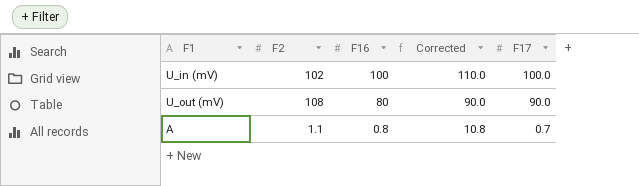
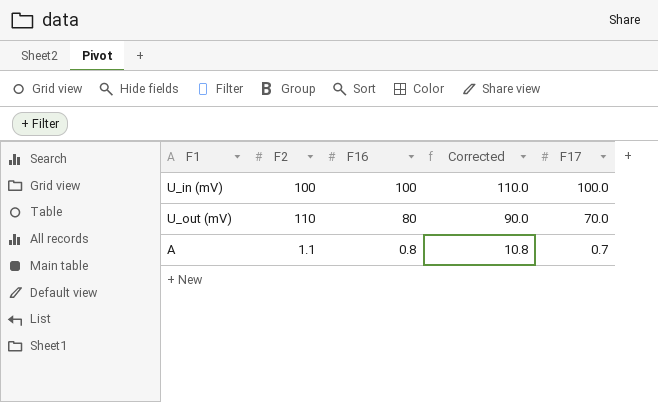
U_in (mV) | F2: 102 -> 100
U_out (mV) | F2: 108 -> 110
U_out (mV) | F17: 90.0 -> 70.0

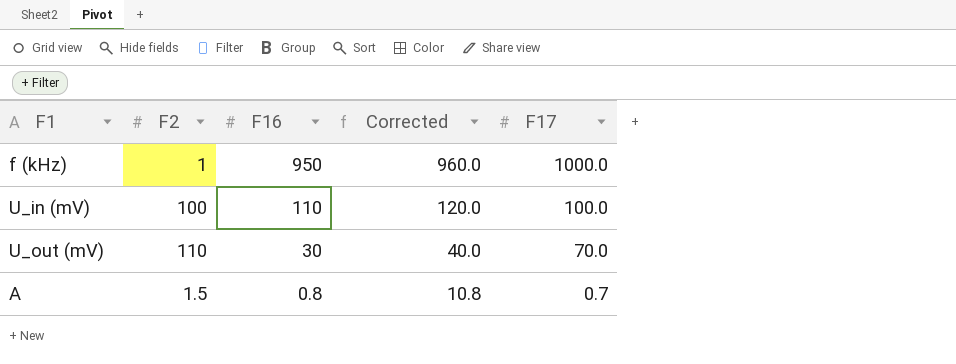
row f (kHz): none -> 1 | 950 | 960.0 | 1000.0
U_in (mV) | F16: 100 -> 110
U_in (mV) | Corrected: 110.0 -> 120.0
U_out (mV) | F16: 80 -> 30
U_out (mV) | Corrected: 90.0 -> 40.0
A | F2: 1.1 -> 1.5

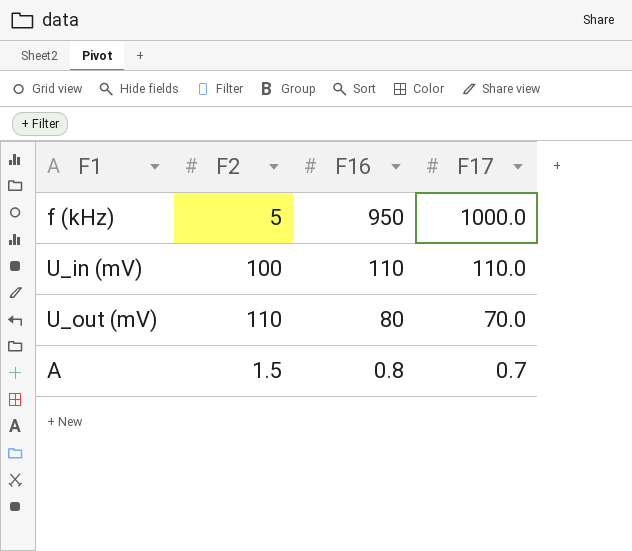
column Corrected | formula: [F16] + 10 -> none
f (kHz) | F2: 1 -> 5
U_in (mV) | F17: 100.0 -> 110.0
U_out (mV) | F16: 30 -> 80

